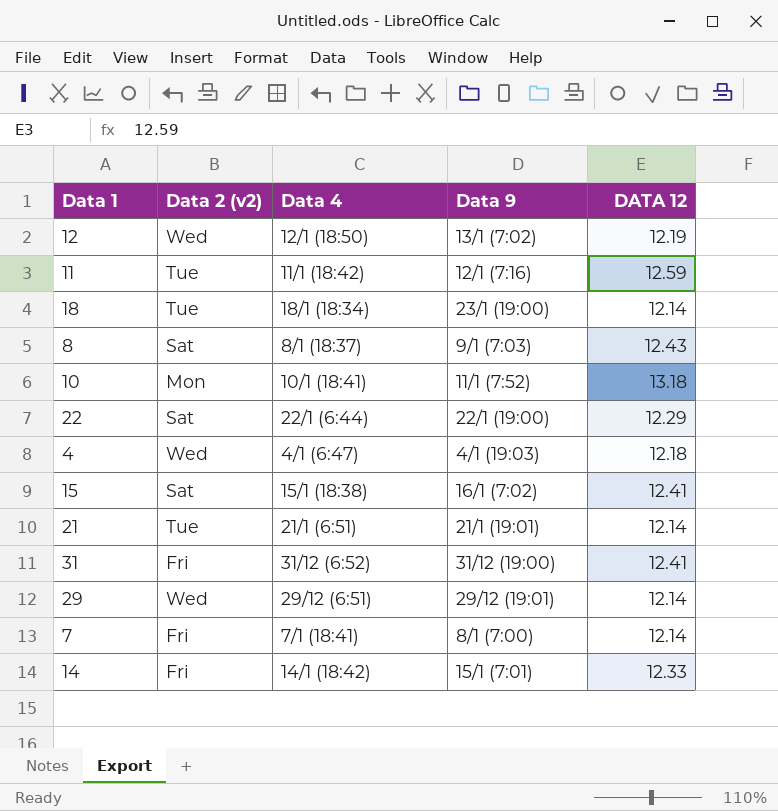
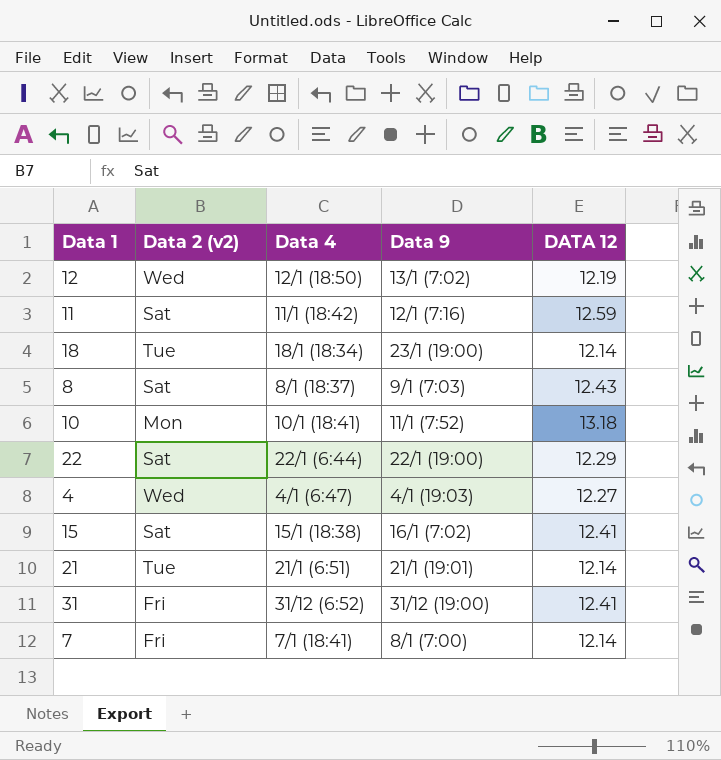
row 29: Wed | 29/12 (6:51) | 29/12 (19:01) | 12.14 -> none
row 14: Fri | 14/1 (18:42) | 15/1 (7:01) | 12.33 -> none
11 | Data 2 (v2): Tue -> Sat
4 | DATA 12: 12.18 -> 12.27

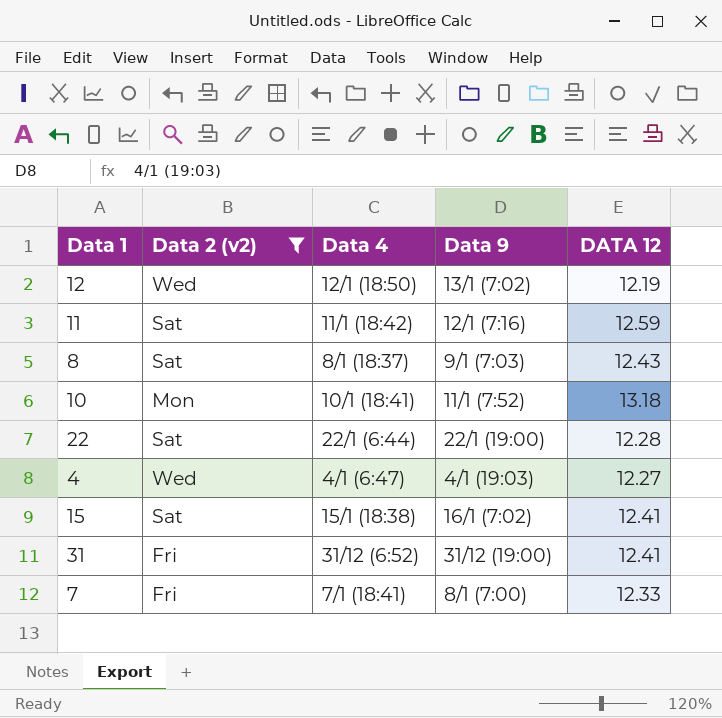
filter: none -> Data 2 (v2) != Tue
22 | DATA 12: 12.29 -> 12.28
7 | DATA 12: 12.14 -> 12.33

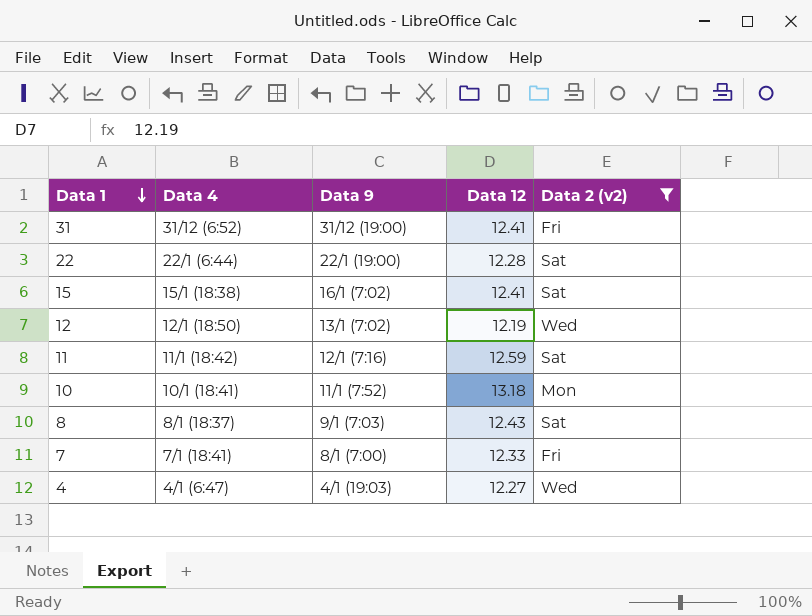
row order: none -> Data 1 descending
column name: DATA 12 -> Data 12
column Data 2 (v2) | position: 2 -> 5

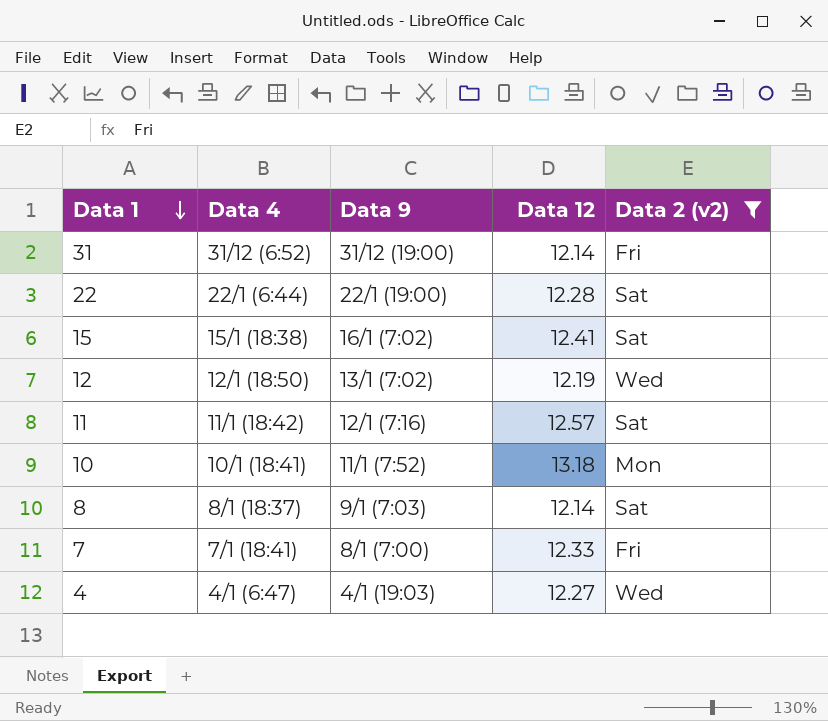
31 | Data 12: 12.41 -> 12.14
11 | Data 12: 12.59 -> 12.57
8 | Data 12: 12.43 -> 12.14

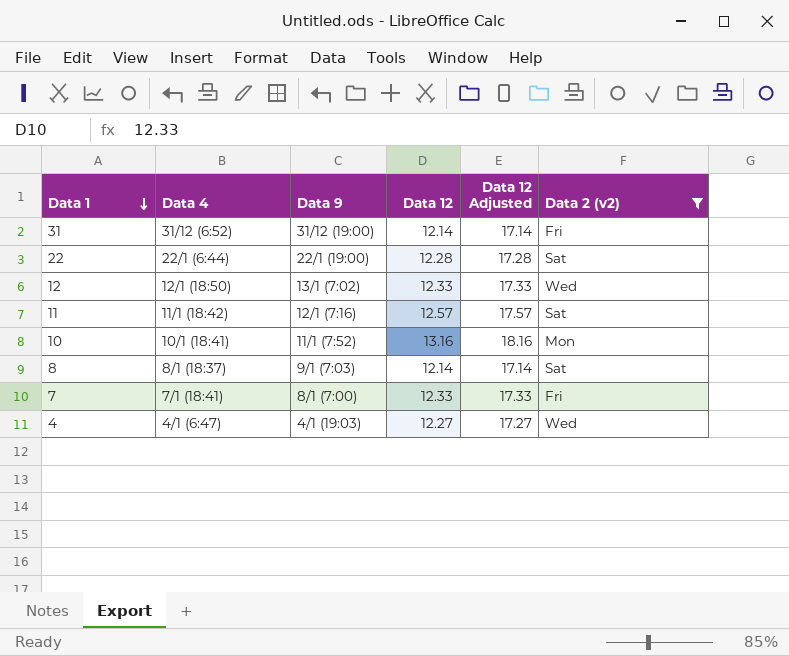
column Data 12 Adjusted | formula: none -> [Data 12] + 5
row 15: 15/1 (18:38) | 16/1 (7:02) | 12.41 | Sat -> none
12 | Data 12: 12.19 -> 12.33
10 | Data 12: 13.18 -> 13.16

